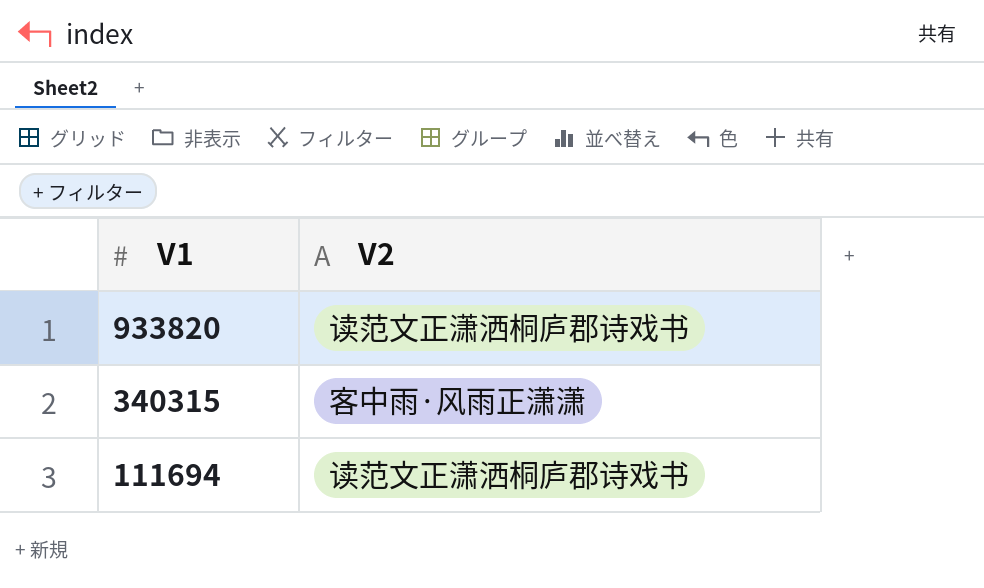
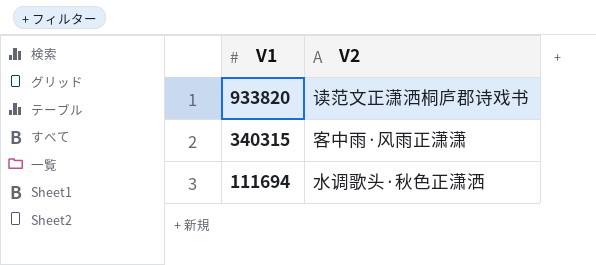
111694 | V2: 读范文正潇洒桐庐郡诗戏书 -> 水调歌头·秋色正潇洒

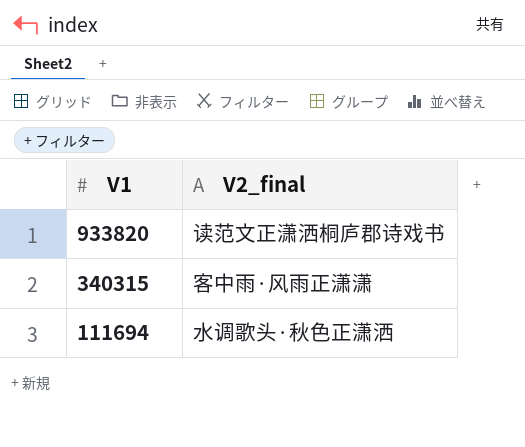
column name: V2 -> V2_final

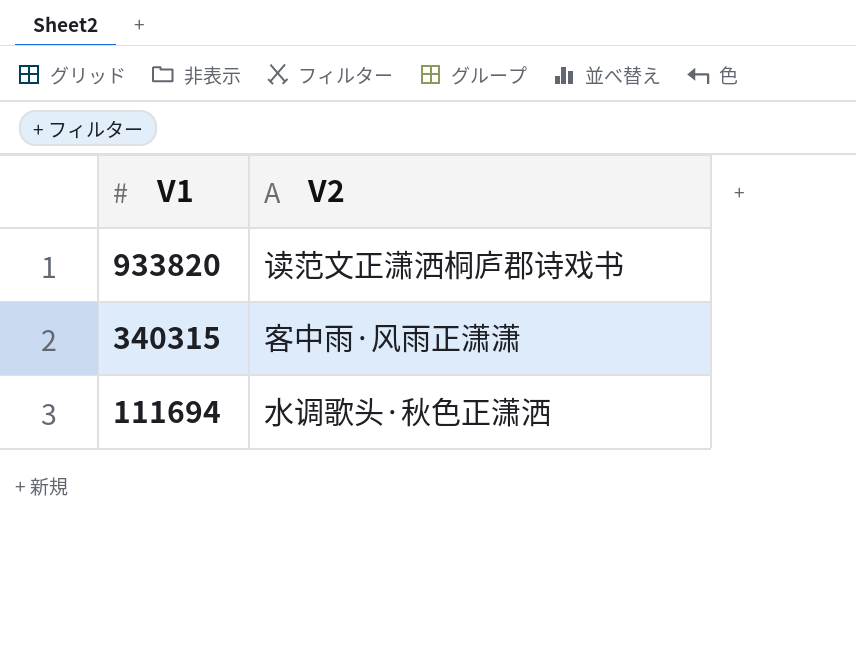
column name: V2_final -> V2

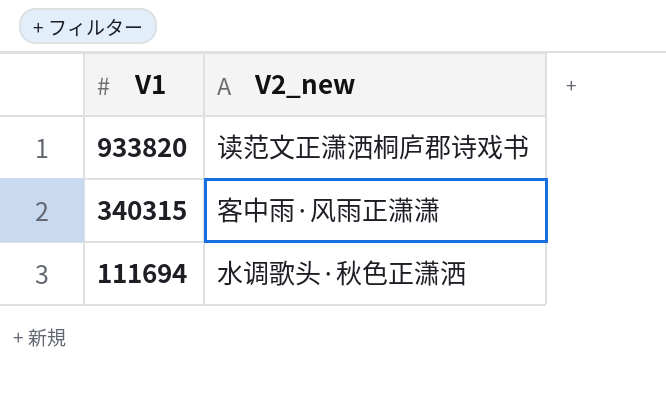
column name: V2 -> V2_new

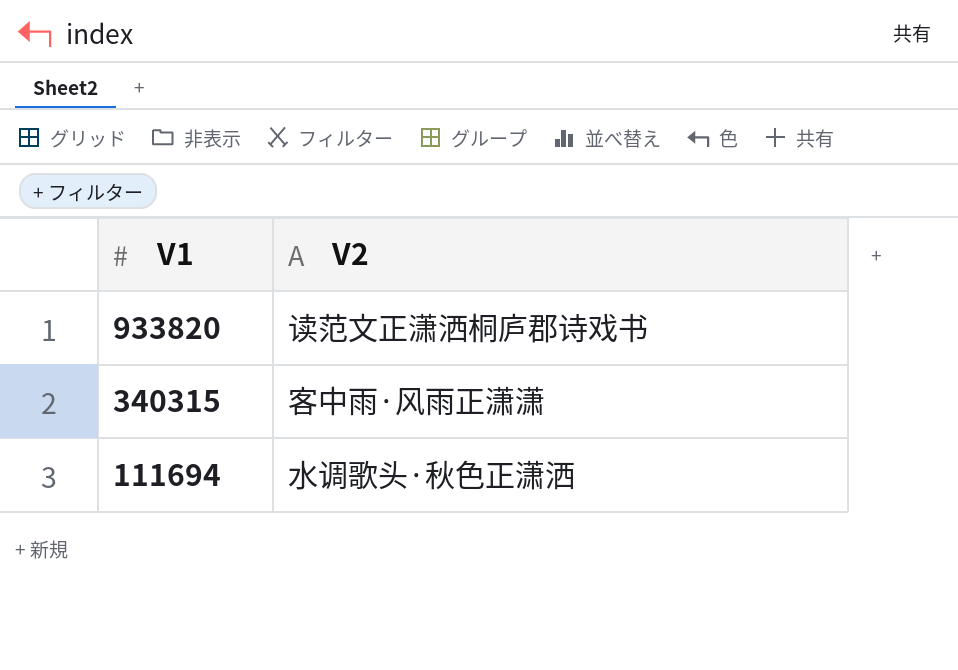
column name: V2_new -> V2

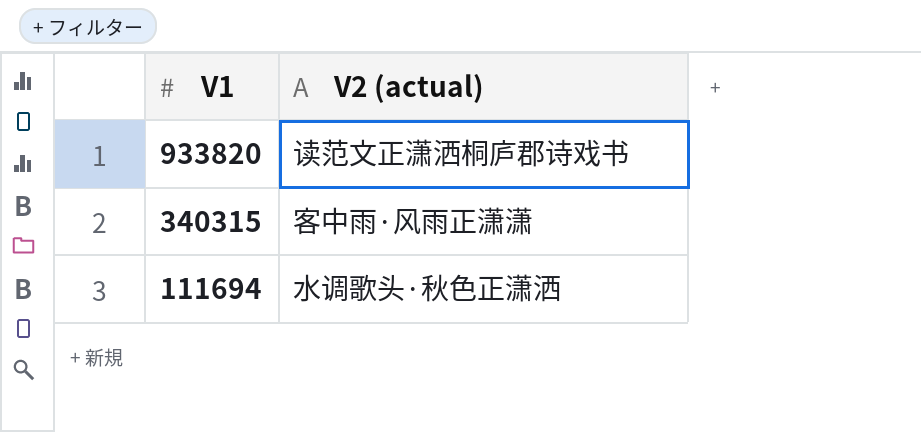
column name: V2 -> V2 (actual)

